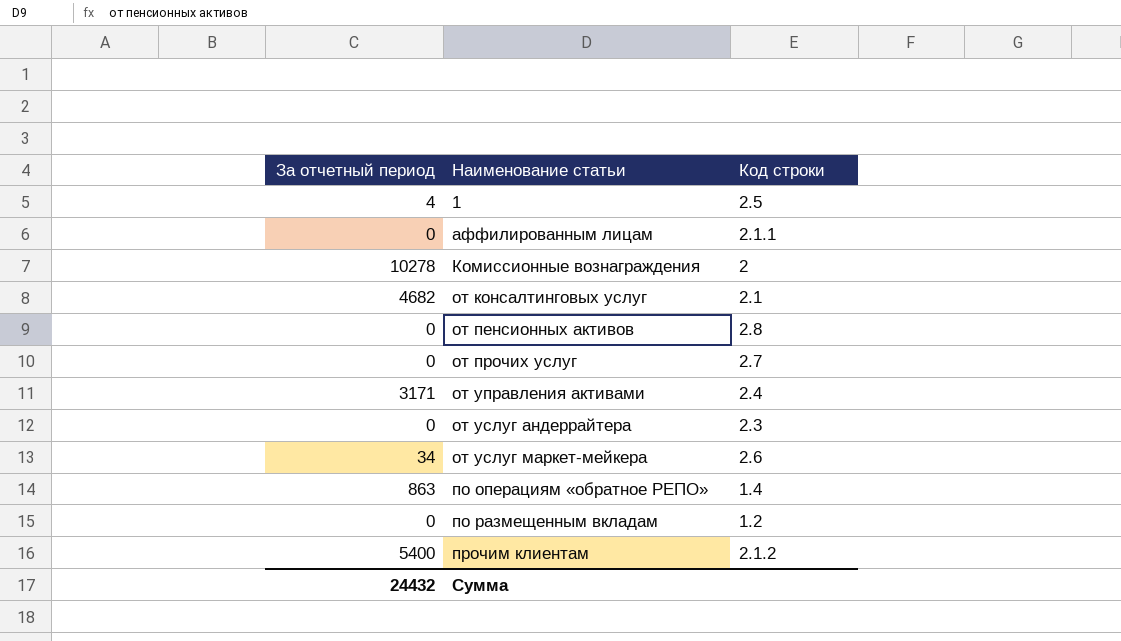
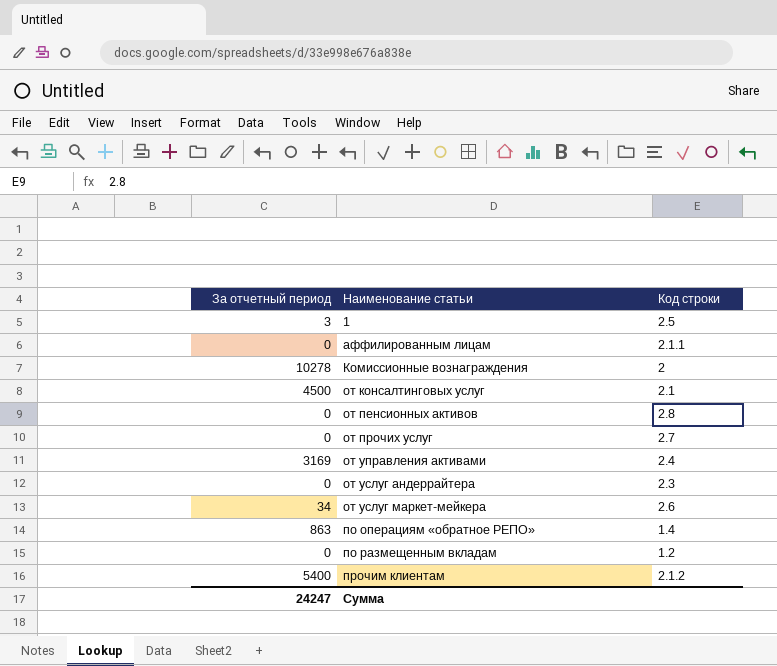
1 | За отчетный период: 4 -> 3
от консалтинговых услуг | За отчетный период: 4682 -> 4500
от управления активами | За отчетный период: 3171 -> 3169
Сумма | За отчетный период: 24432 -> 24247

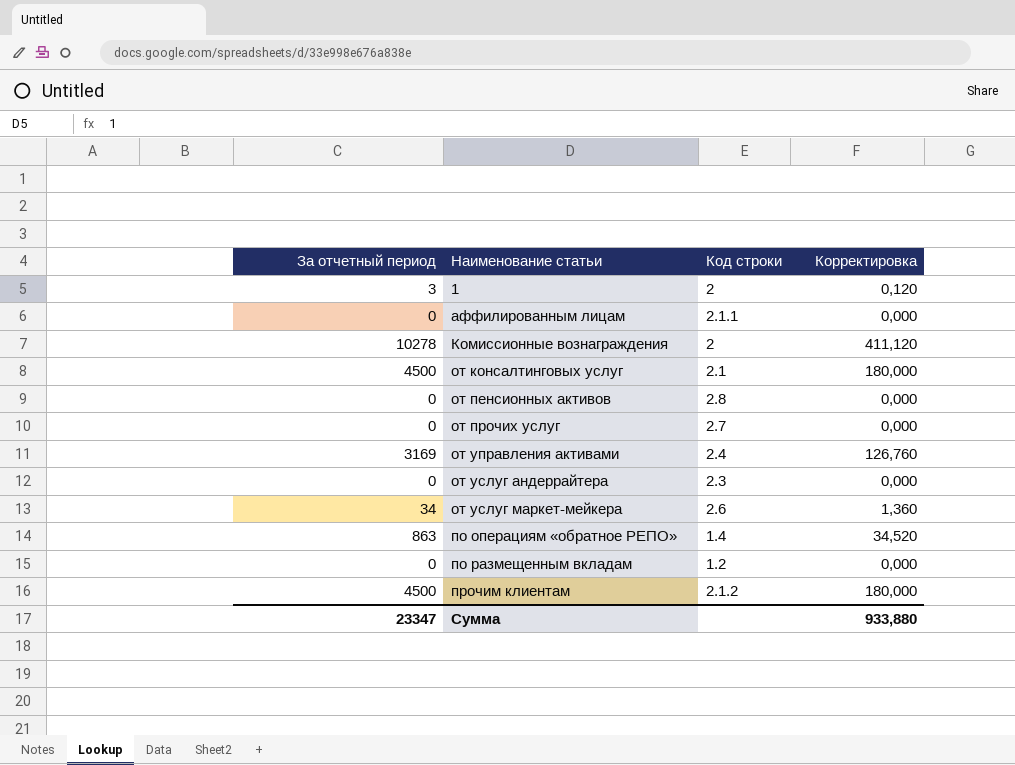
column Корректировка | formula: none -> [За отчетный период] * 0,04
1 | Код строки: 2.5 -> 2
прочим клиентам | За отчетный период: 5400 -> 4500
Сумма | За отчетный период: 24247 -> 23347

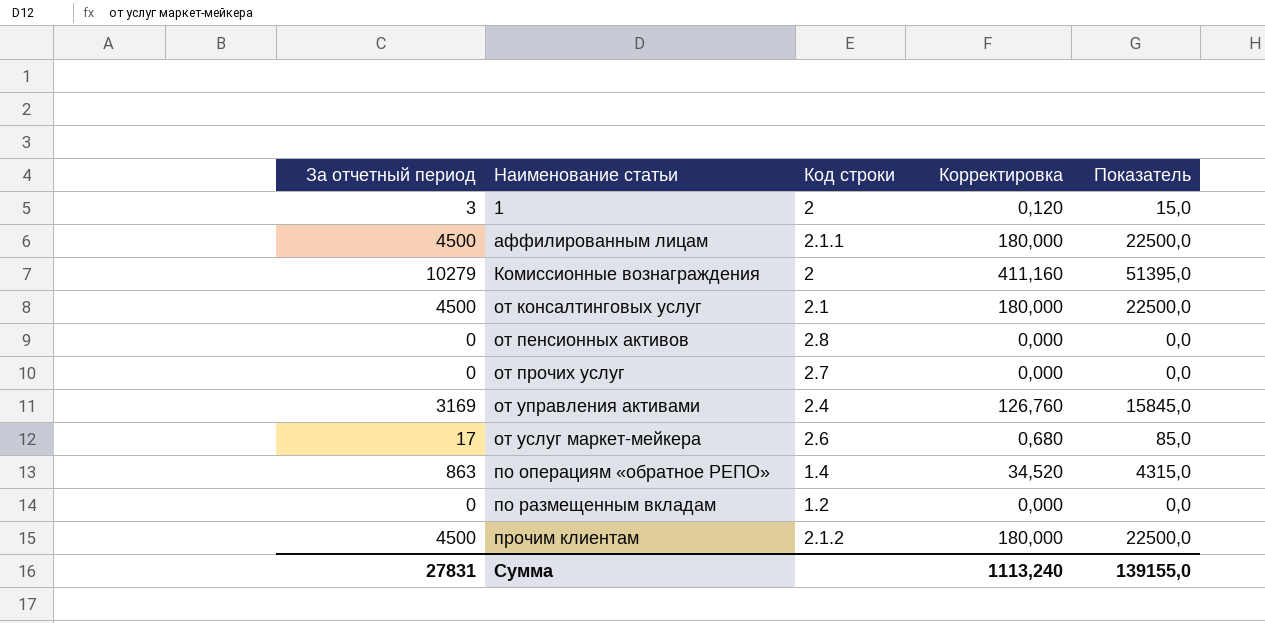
column Показатель | formula: none -> [За отчетный период] * 5
row от услуг андеррайтера: 0 | 2.3 | 0,000 -> none
аффилированным лицам | За отчетный период: 0 -> 4500
аффилированным лицам | Корректировка: 0,000 -> 180,000
Комиссионные вознаграждения | За отчетный период: 10278 -> 10279
Комиссионные вознаграждения | Корректировка: 411,120 -> 411,160
от услуг маркет-мейкера | За отчетный период: 34 -> 17
от услуг маркет-мейкера | Корректировка: 1,360 -> 0,680
Сумма | За отчетный период: 23347 -> 27831
Сумма | Корректировка: 933,880 -> 1113,240

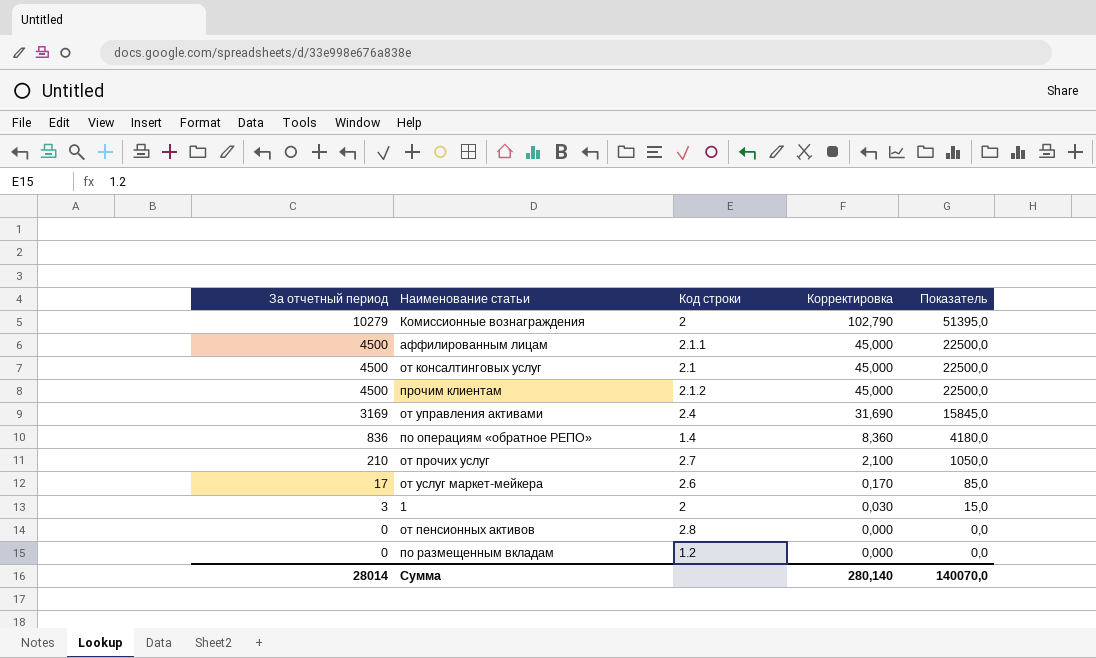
row order: Наименование статьи ascending -> За отчетный период descending
column Корректировка | formula: [За отчетный период] * 0,04 -> [За отчетный период] * 0,01
по операциям «обратное РЕПО» | За отчетный период: 863 -> 836
по операциям «обратное РЕПО» | Показатель: 4315,0 -> 4180,0
от прочих услуг | За отчетный период: 0 -> 210
от прочих услуг | Показатель: 0,0 -> 1050,0
Сумма | За отчетный период: 27831 -> 28014
Сумма | Корректировка: 1113,240 -> 280,140
Сумма | Показатель: 139155,0 -> 140070,0

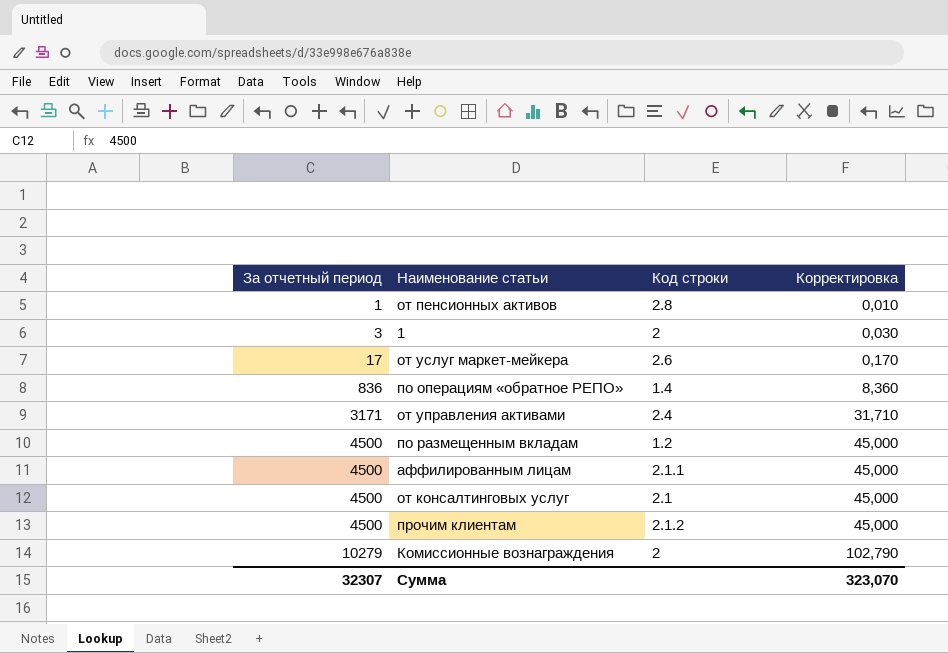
row order: За отчетный период descending -> За отчетный период ascending
column Показатель | formula: [За отчетный период] * 5 -> none
row от прочих услуг: 210 | 2.7 | 2,100 | 1050,0 -> none
от пенсионных активов | За отчетный период: 0 -> 1
от пенсионных активов | Корректировка: 0,000 -> 0,010
от управления активами | За отчетный период: 3169 -> 3171
от управления активами | Корректировка: 31,690 -> 31,710
по размещенным вкладам | За отчетный период: 0 -> 4500
по размещенным вкладам | Корректировка: 0,000 -> 45,000
Сумма | За отчетный период: 28014 -> 32307
Сумма | Корректировка: 280,140 -> 323,070

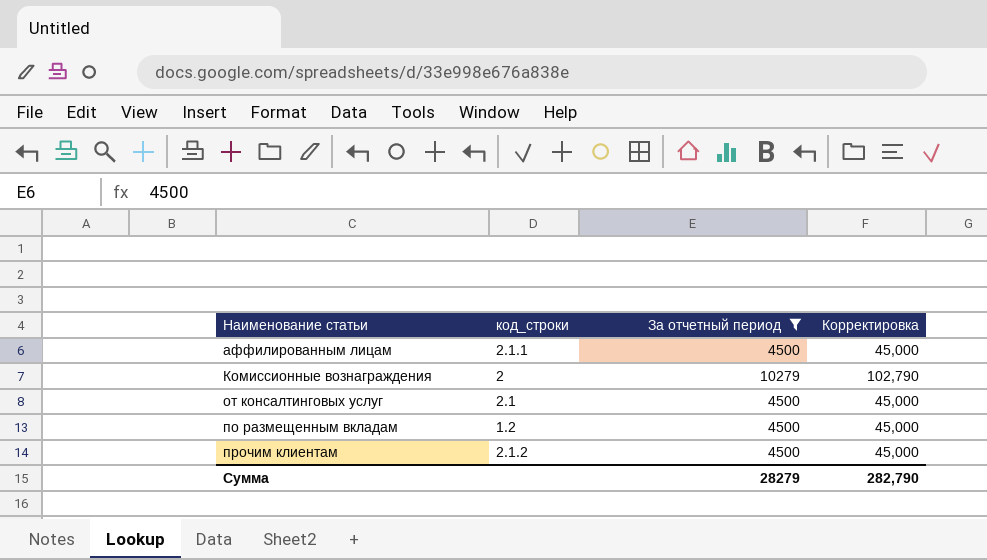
filter: none -> За отчетный период >= 4500
row order: За отчетный период ascending -> Наименование статьи ascending
column name: Код строки -> код_строки
column За отчетный период | position: 1 -> 3
Сумма | За отчетный период: 32307 -> 28279
Сумма | Корректировка: 323,070 -> 282,790

